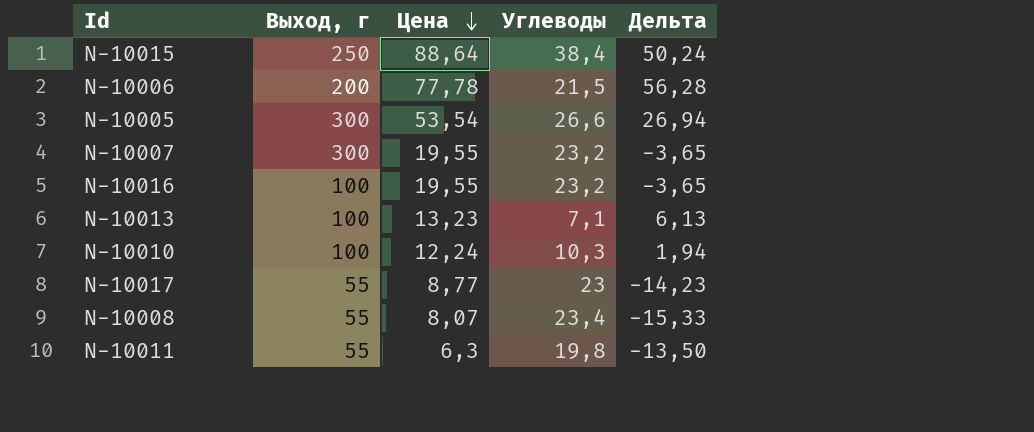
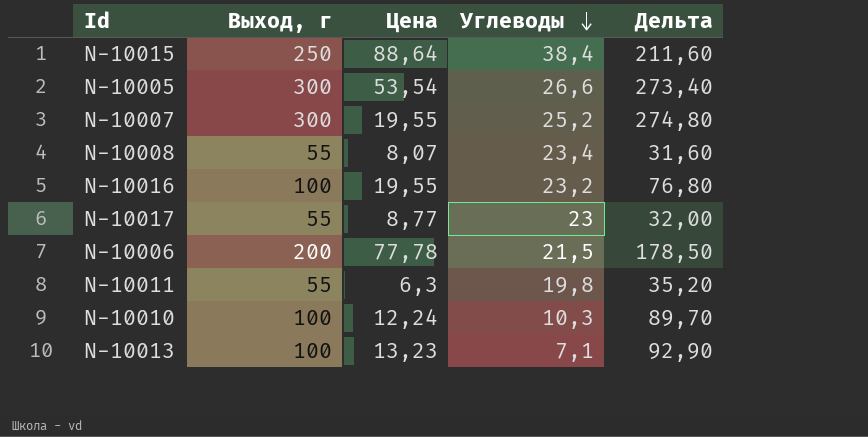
row order: Цена descending -> Углеводы descending
column Дельта | formula: [Цена] - [Углеводы] -> [Выход, г] - [Углеводы]
N-10007 | Углеводы: 23,2 -> 25,2

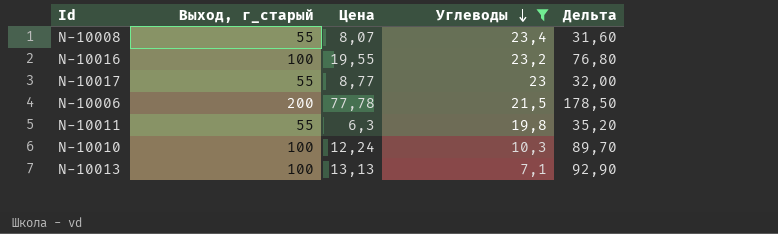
filter: none -> Углеводы <= 23,4
column name: Выход, г -> Выход, г_старый
N-10013 | Цена: 13,23 -> 13,13

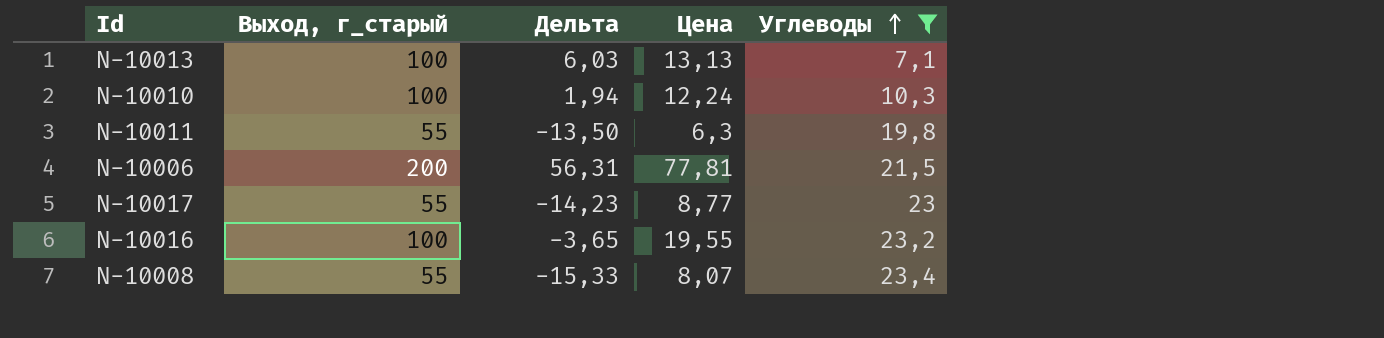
row order: Углеводы descending -> Углеводы ascending
column Дельта | formula: [Выход, г_старый] - [Углеводы] -> [Цена] - [Углеводы]
column Дельта | position: 5 -> 3
N-10006 | Цена: 77,78 -> 77,81

